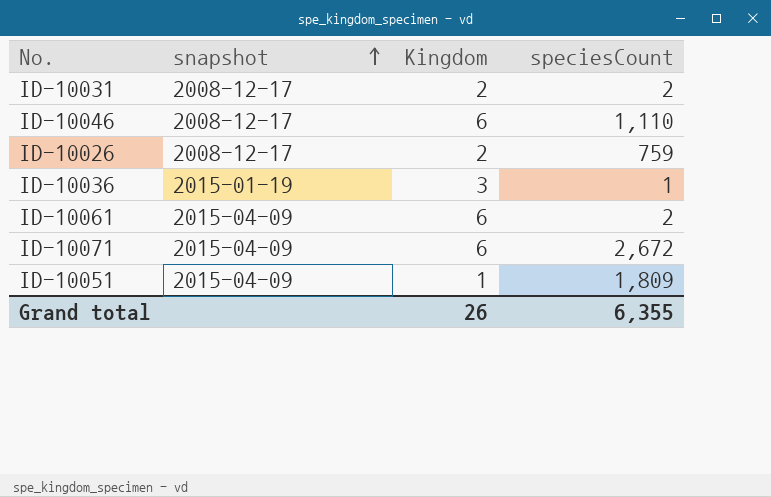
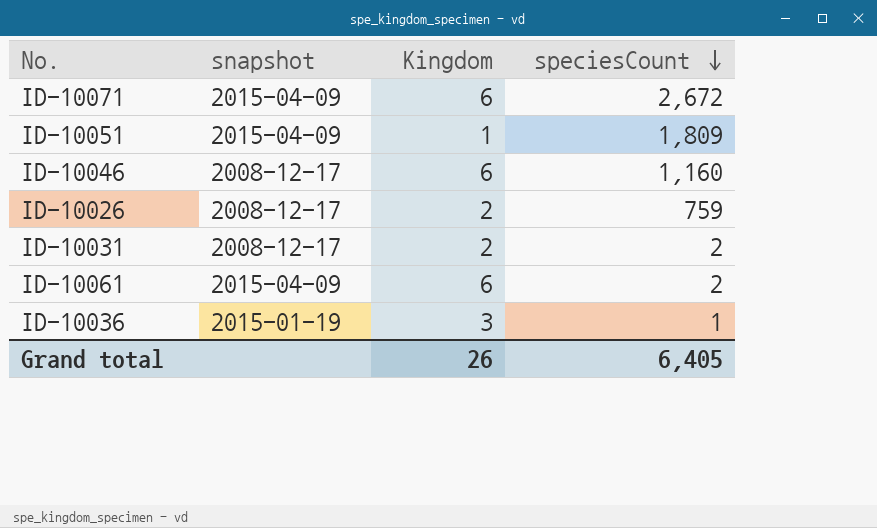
row order: snapshot ascending -> speciesCount descending
ID-10046 | speciesCount: 1,110 -> 1,160
Grand total | speciesCount: 6,355 -> 6,405

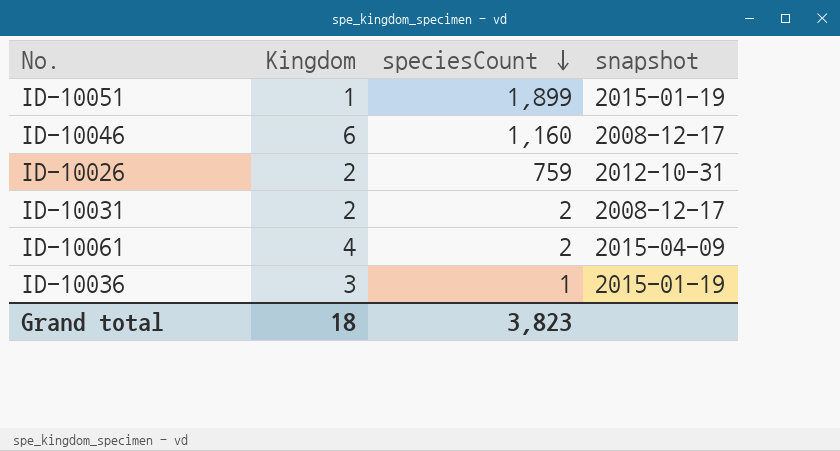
column snapshot | position: 2 -> 4
row ID-10071: 2015-04-09 | 6 | 2,672 -> none
ID-10051 | speciesCount: 1,809 -> 1,899
ID-10051 | snapshot: 2015-04-09 -> 2015-01-19
ID-10026 | snapshot: 2008-12-17 -> 2012-10-31
ID-10061 | Kingdom: 6 -> 4
Grand total | Kingdom: 26 -> 18
Grand total | speciesCount: 6,405 -> 3,823

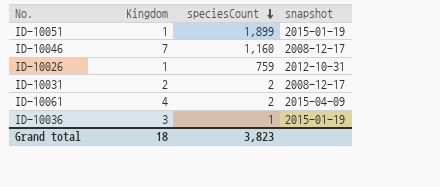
ID-10046 | Kingdom: 6 -> 7
ID-10026 | Kingdom: 2 -> 1

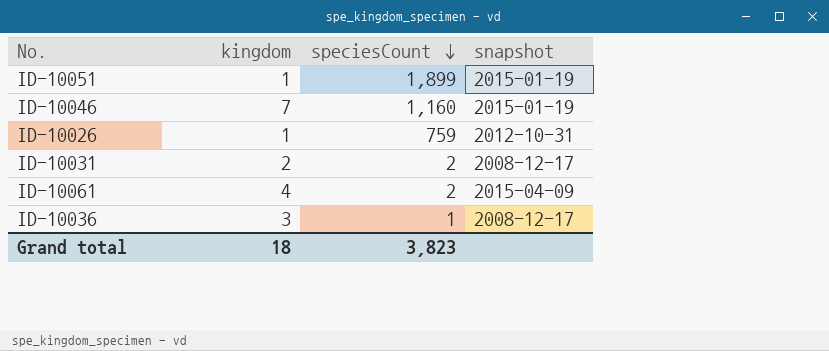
column name: Kingdom -> kingdom
ID-10046 | snapshot: 2008-12-17 -> 2015-01-19
ID-10036 | snapshot: 2015-01-19 -> 2008-12-17

